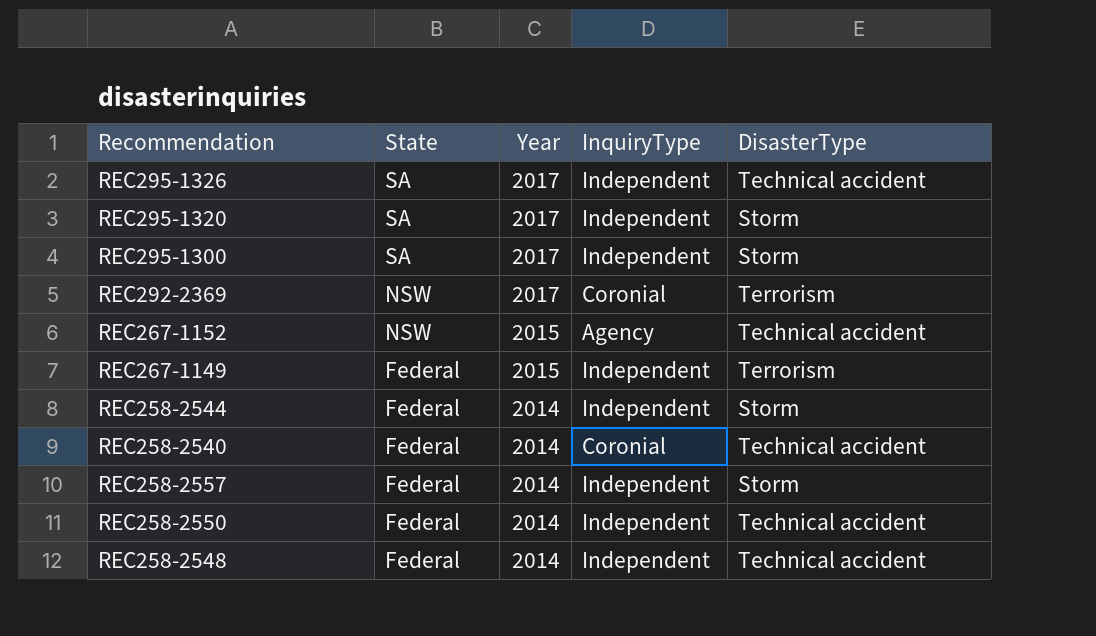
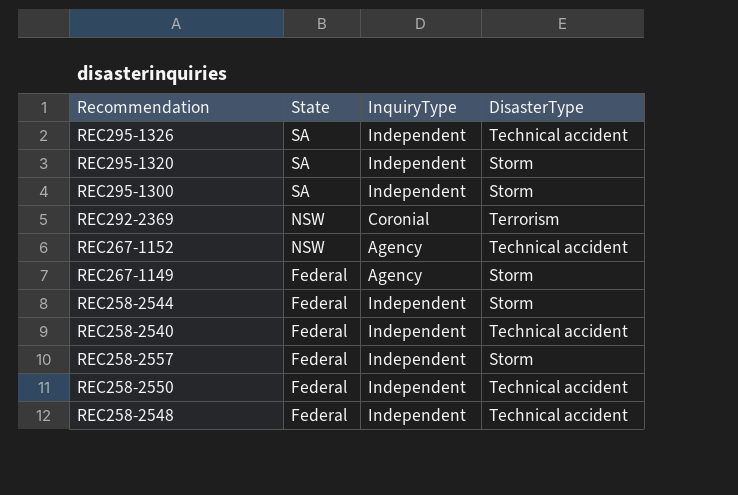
column Year | position: 3 -> none
REC267-1149 | InquiryType: Independent -> Agency
REC267-1149 | DisasterType: Terrorism -> Storm
REC258-2540 | InquiryType: Coronial -> Independent

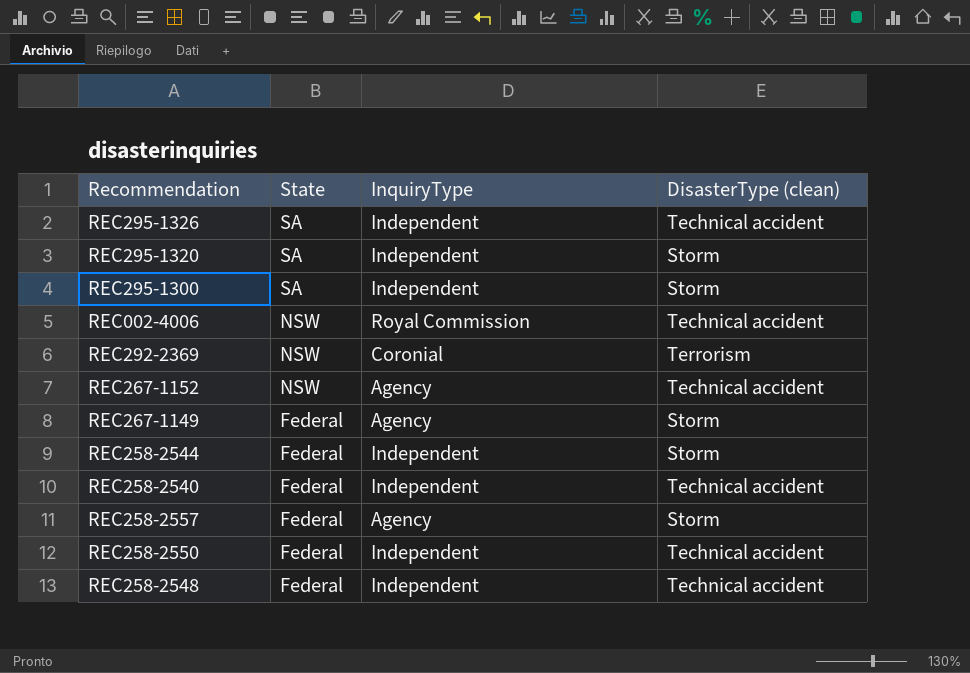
column name: DisasterType -> DisasterType (clean)
row REC002-4006: none -> NSW | Royal Commission | Technical accident
REC258-2557 | InquiryType: Independent -> Agency

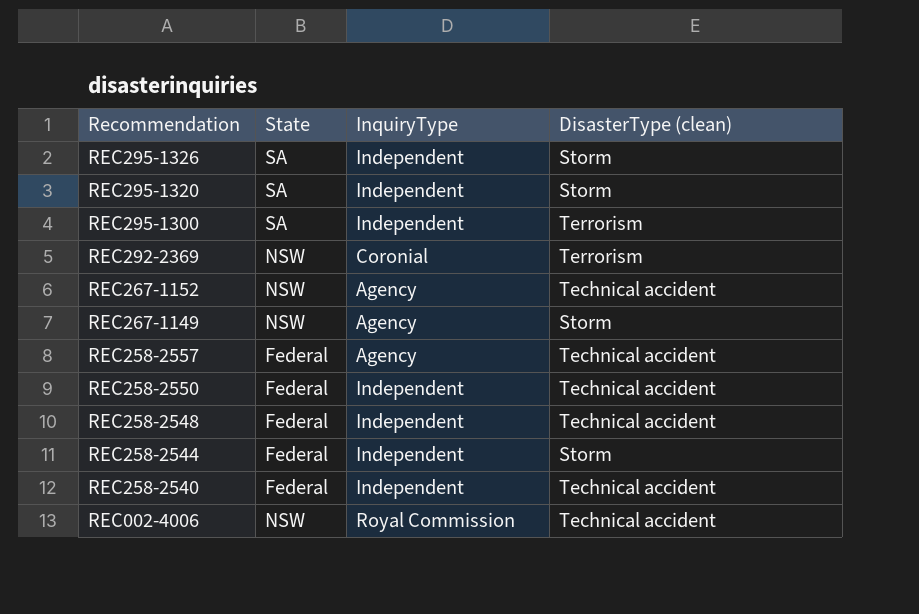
row order: State descending -> Recommendation descending
REC295-1326 | DisasterType (clean): Technical accident -> Storm
REC295-1300 | DisasterType (clean): Storm -> Terrorism
REC267-1149 | State: Federal -> NSW
REC258-2557 | DisasterType (clean): Storm -> Technical accident

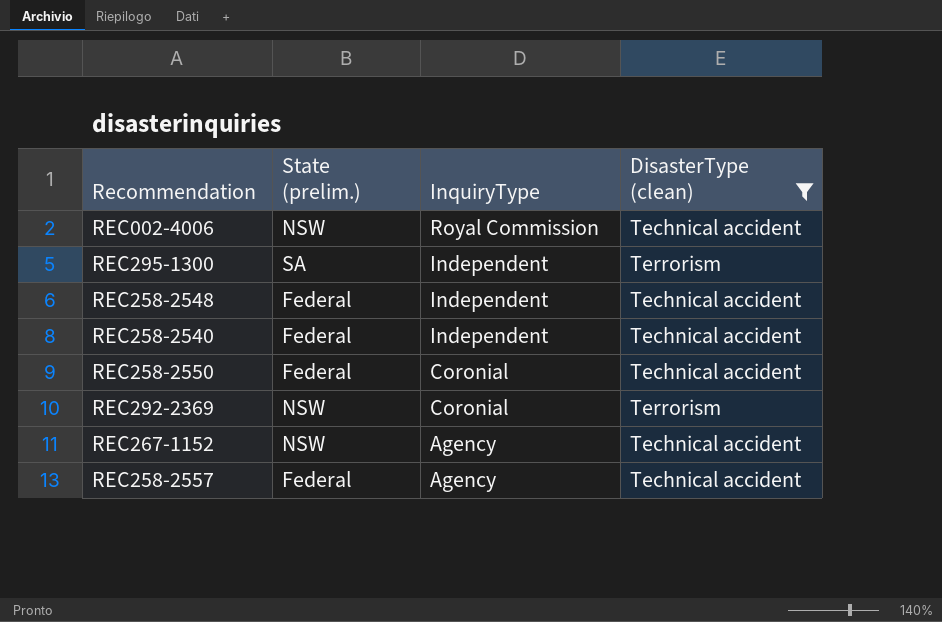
filter: none -> DisasterType (clean) != Storm
row order: Recommendation descending -> InquiryType descending
column name: State -> State (prelim.)
REC258-2550 | InquiryType: Independent -> Coronial

